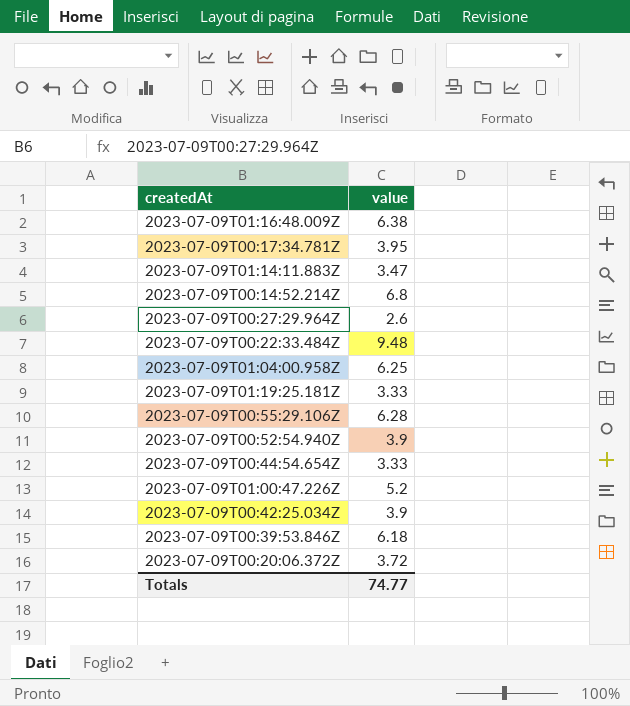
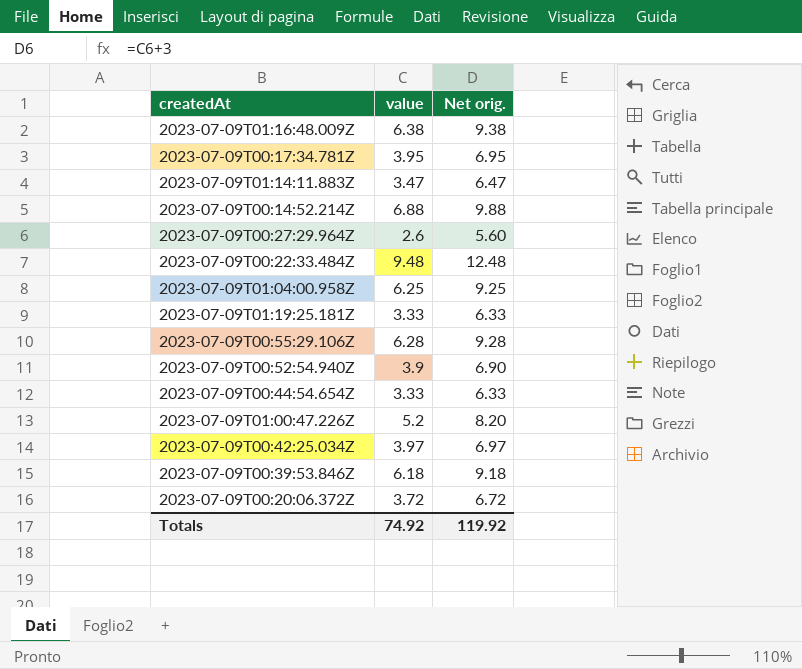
column Net orig. | formula: none -> [value] + 3
2023-07-09T00:14:52.214Z | value: 6.8 -> 6.88
2023-07-09T00:42:25.034Z | value: 3.9 -> 3.97
Totals | value: 74.77 -> 74.92

